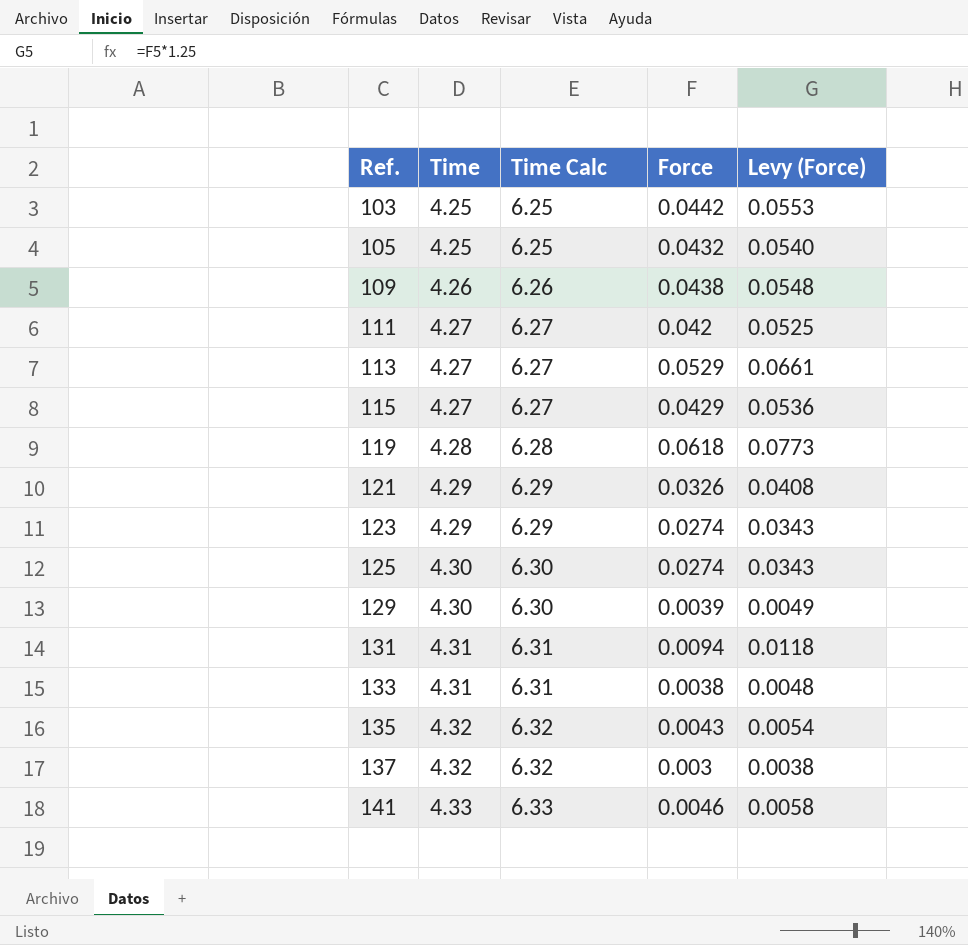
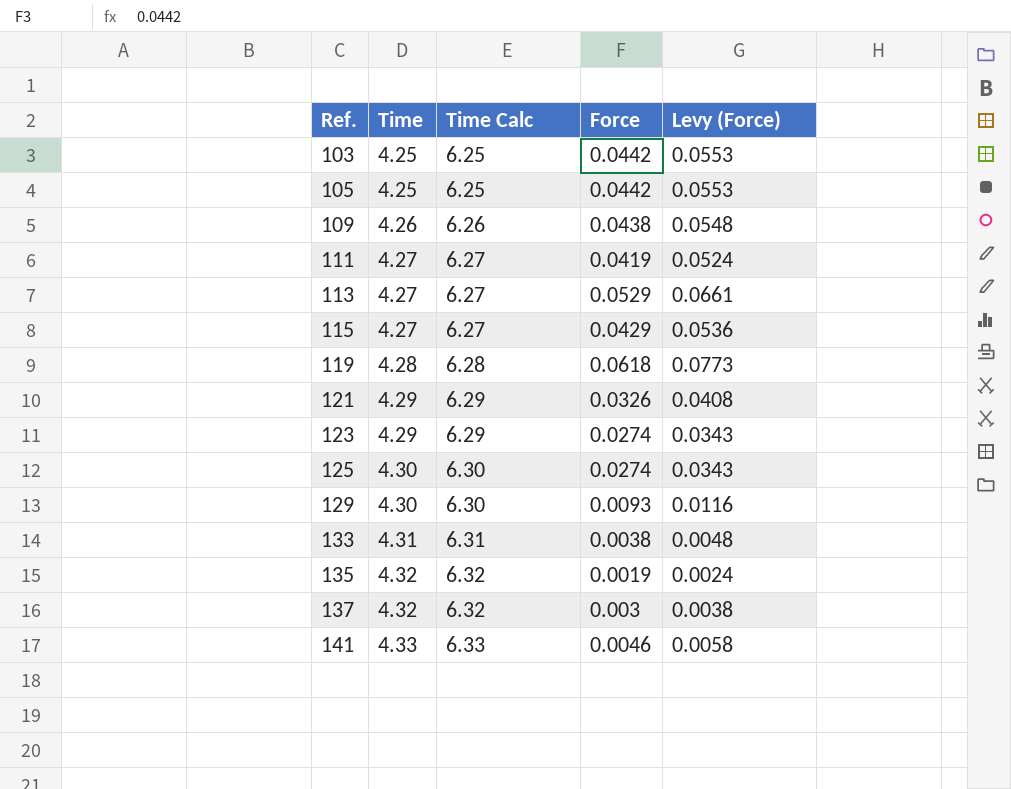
row 131: 4.31 | 6.31 | 0.0094 | 0.0118 -> none
105 | Force: 0.0432 -> 0.0442
105 | Levy (Force): 0.0540 -> 0.0553
111 | Force: 0.042 -> 0.0419
111 | Levy (Force): 0.0525 -> 0.0524
129 | Force: 0.0039 -> 0.0093
129 | Levy (Force): 0.0049 -> 0.0116
135 | Force: 0.0043 -> 0.0019
135 | Levy (Force): 0.0054 -> 0.0024

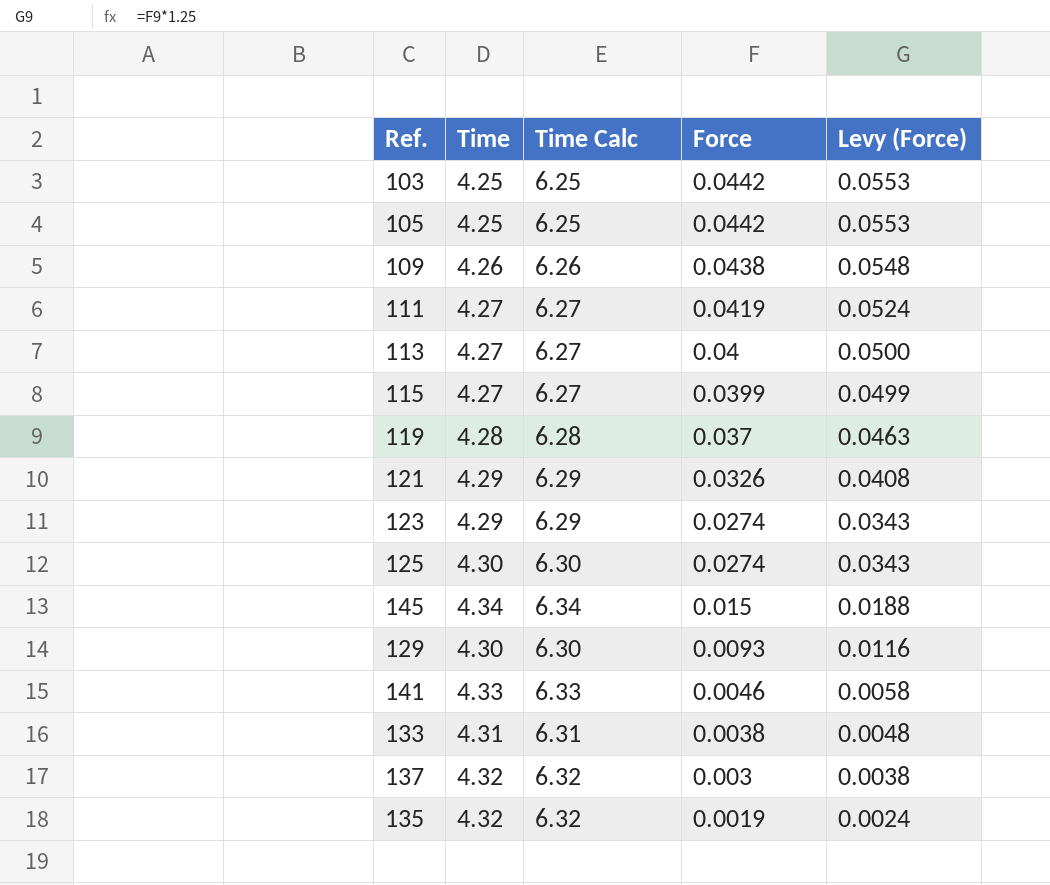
row order: Ref. ascending -> Force descending
113 | Force: 0.0529 -> 0.04
113 | Levy (Force): 0.0661 -> 0.0500
115 | Force: 0.0429 -> 0.0399
115 | Levy (Force): 0.0536 -> 0.0499
119 | Force: 0.0618 -> 0.037
119 | Levy (Force): 0.0773 -> 0.0463
row 145: none -> 4.34 | 6.34 | 0.015 | 0.0188

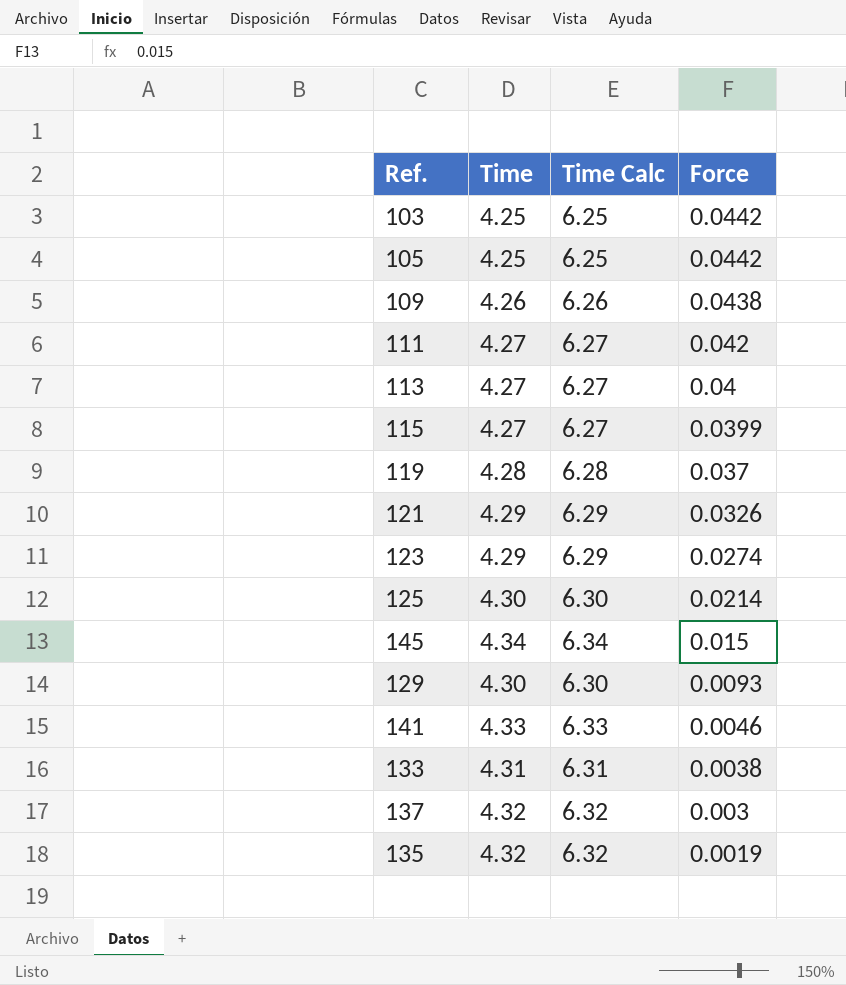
column Levy (Force) | formula: [Force] * 1.25 -> none
111 | Force: 0.0419 -> 0.042
125 | Force: 0.0274 -> 0.0214

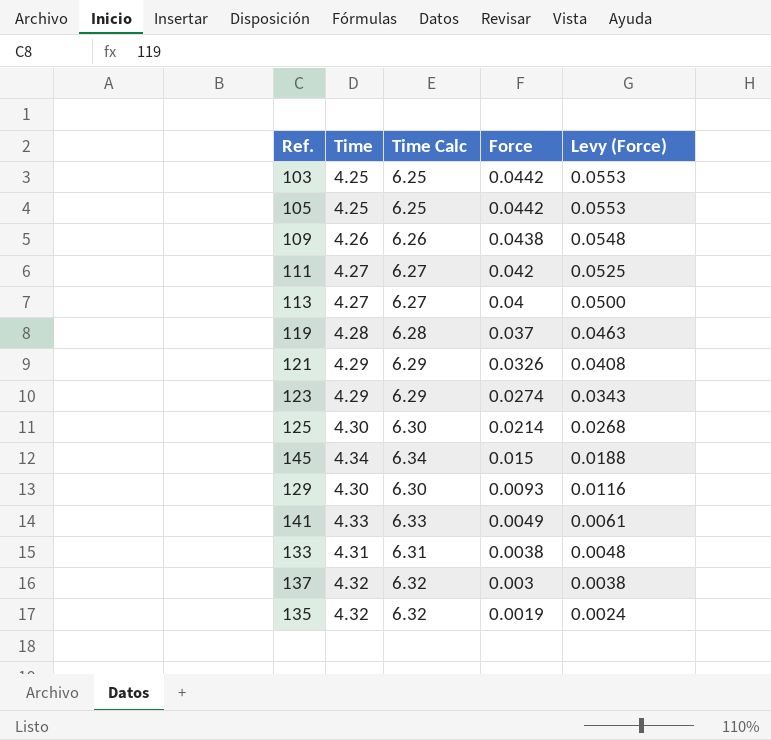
column Levy (Force) | formula: none -> [Force] * 1.25
row 115: 4.27 | 6.27 | 0.0399 -> none
141 | Force: 0.0046 -> 0.0049

